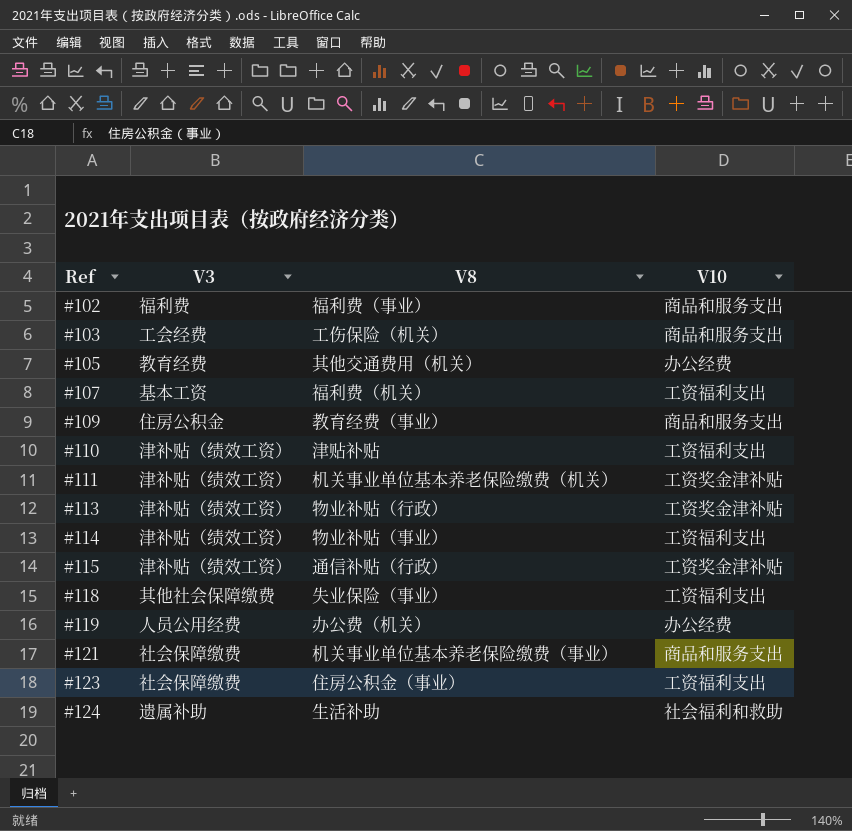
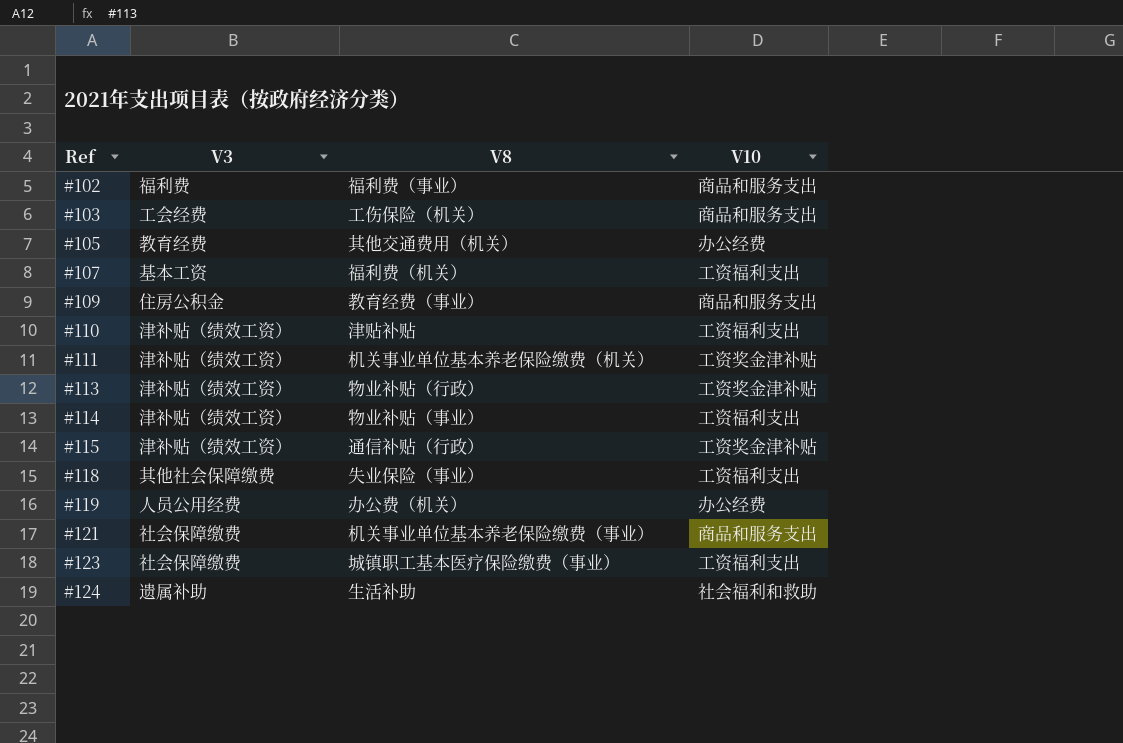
#123 | V8: 住房公积金（事业） -> 城镇职工基本医疗保险缴费（事业）

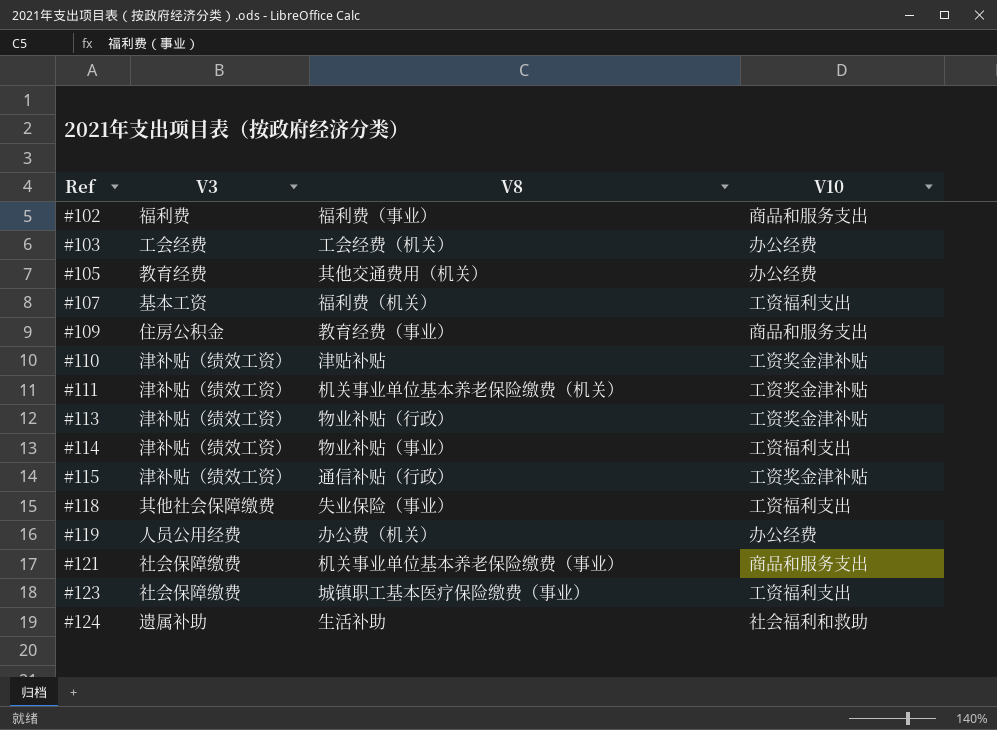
#103 | V8: 工伤保险（机关） -> 工会经费（机关）
#103 | V10: 商品和服务支出 -> 办公经费
#110 | V10: 工资福利支出 -> 工资奖金津补贴

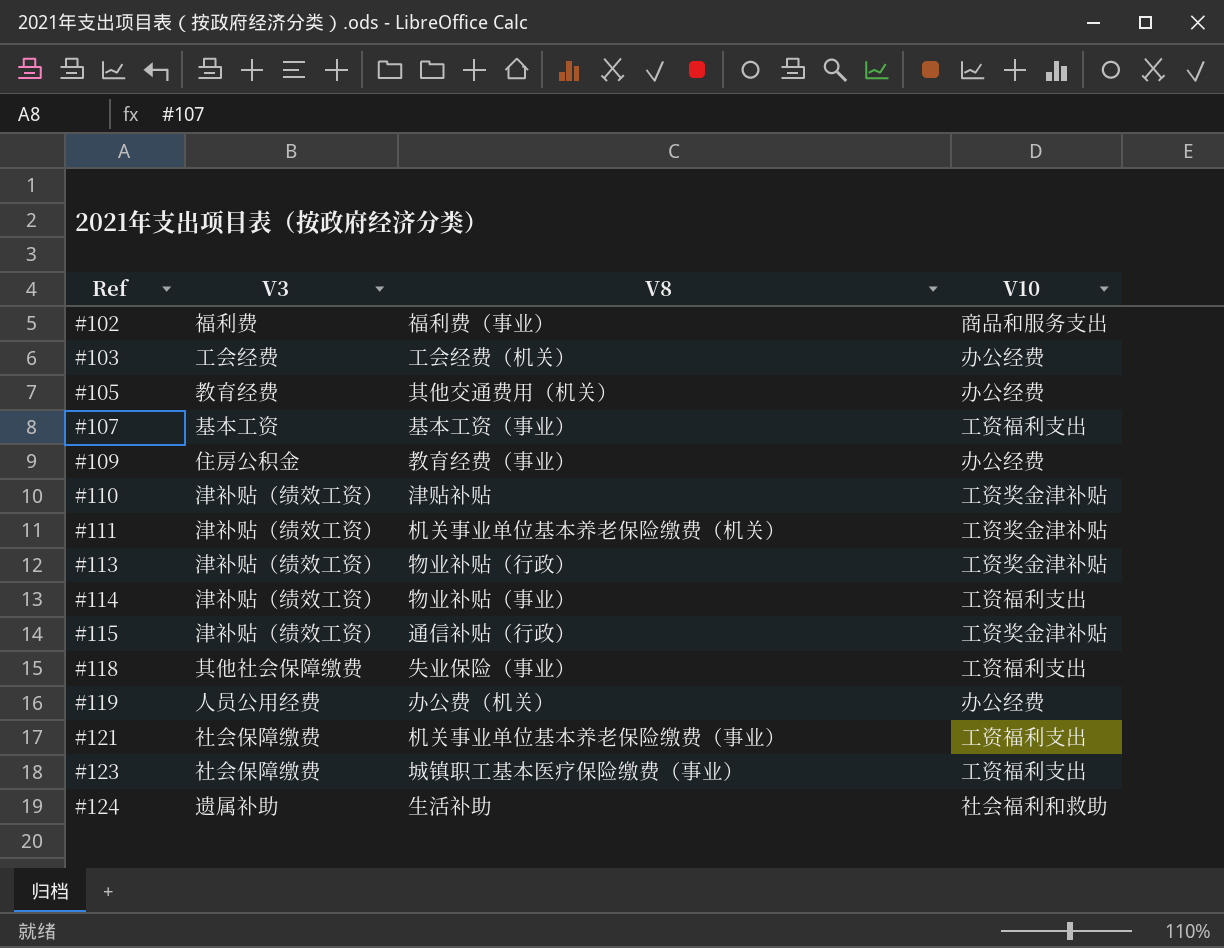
#107 | V8: 福利费（机关） -> 基本工资（事业）
#109 | V10: 商品和服务支出 -> 办公经费
#121 | V10: 商品和服务支出 -> 工资福利支出

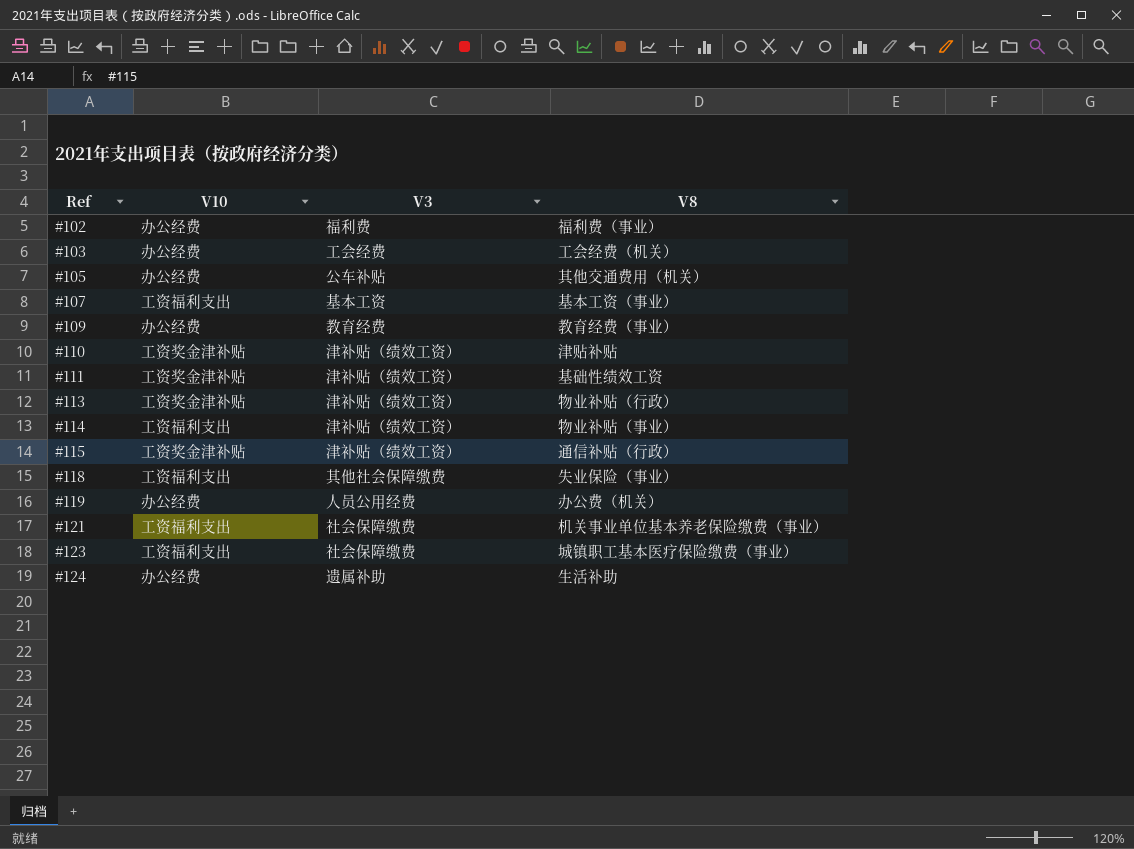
column V10 | position: 4 -> 2
#102 | V10: 商品和服务支出 -> 办公经费
#105 | V3: 教育经费 -> 公车补贴
#109 | V3: 住房公积金 -> 教育经费
#111 | V8: 机关事业单位基本养老保险缴费（机关） -> 基础性绩效工资
#124 | V10: 社会福利和救助 -> 办公经费

